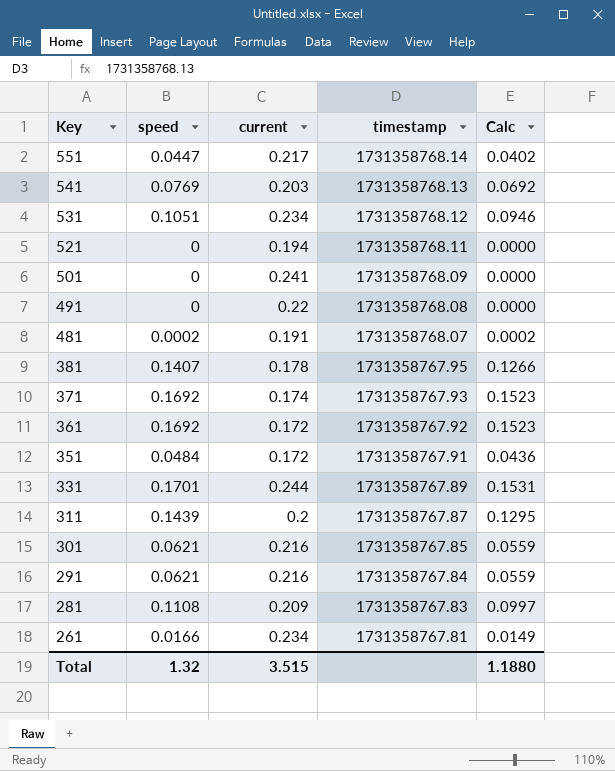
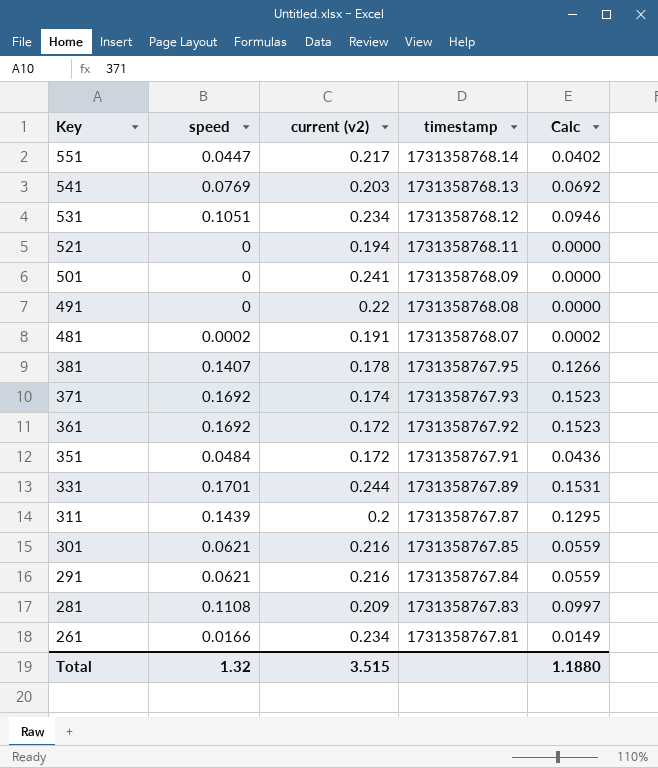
column name: current -> current (v2)

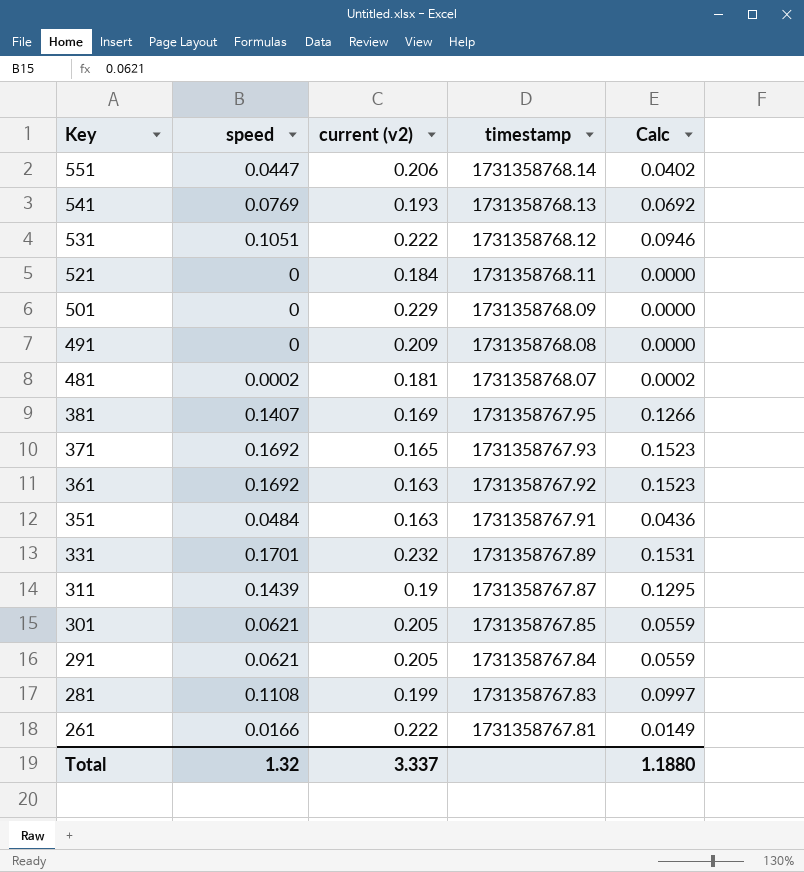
551 | current (v2): 0.217 -> 0.206
541 | current (v2): 0.203 -> 0.193
531 | current (v2): 0.234 -> 0.222
521 | current (v2): 0.194 -> 0.184
501 | current (v2): 0.241 -> 0.229
491 | current (v2): 0.22 -> 0.209
481 | current (v2): 0.191 -> 0.181
381 | current (v2): 0.178 -> 0.169
371 | current (v2): 0.174 -> 0.165
361 | current (v2): 0.172 -> 0.163
351 | current (v2): 0.172 -> 0.163
331 | current (v2): 0.244 -> 0.232
311 | current (v2): 0.2 -> 0.19
301 | current (v2): 0.216 -> 0.205
291 | current (v2): 0.216 -> 0.205
281 | current (v2): 0.209 -> 0.199
261 | current (v2): 0.234 -> 0.222
Total | current (v2): 3.515 -> 3.337

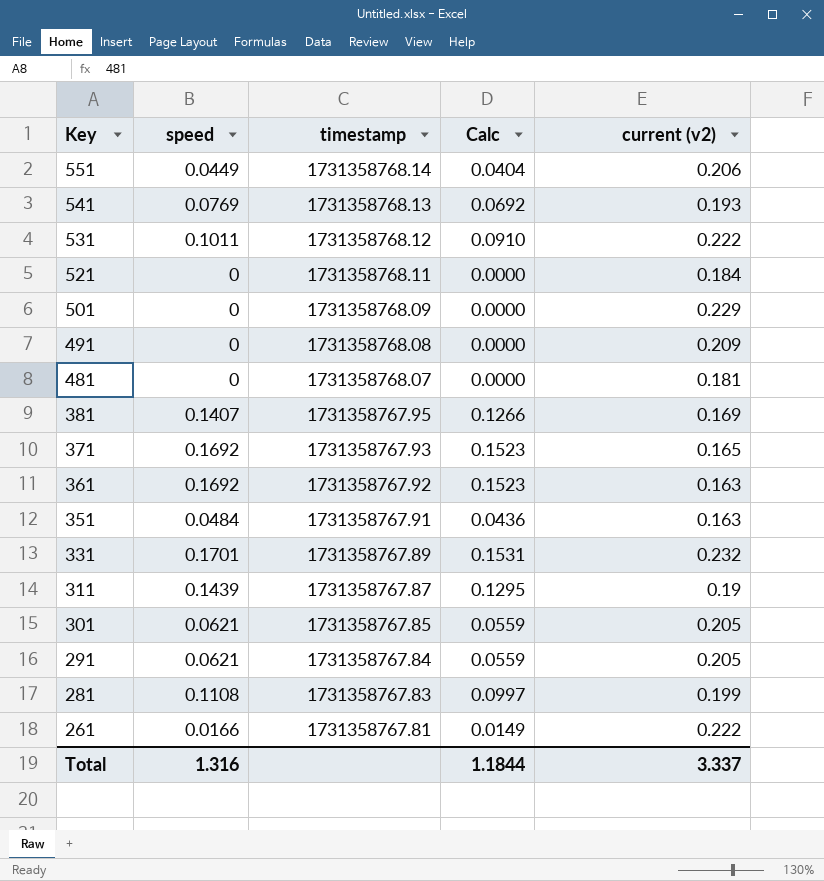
column current (v2) | position: 3 -> 5
551 | speed: 0.0447 -> 0.0449
551 | Calc: 0.0402 -> 0.0404
531 | speed: 0.1051 -> 0.1011
531 | Calc: 0.0946 -> 0.0910
481 | speed: 0.0002 -> 0
481 | Calc: 0.0002 -> 0.0000
Total | speed: 1.32 -> 1.316
Total | Calc: 1.1880 -> 1.1844

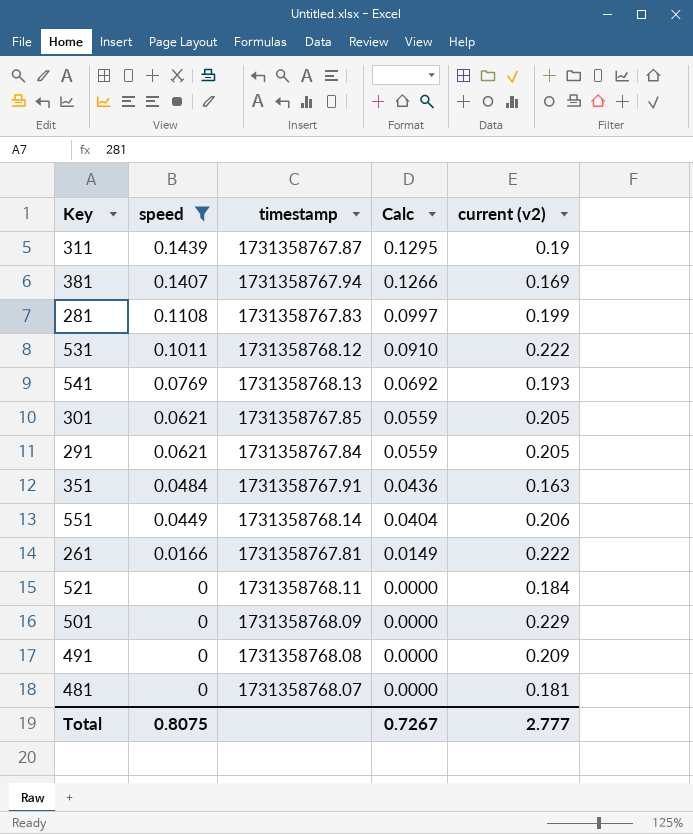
filter: none -> speed <= 0.1439
row order: Key descending -> speed descending
381 | timestamp: 1731358767.95 -> 1731358767.94
Total | speed: 1.316 -> 0.8075
Total | Calc: 1.1844 -> 0.7267
Total | current (v2): 3.337 -> 2.777

